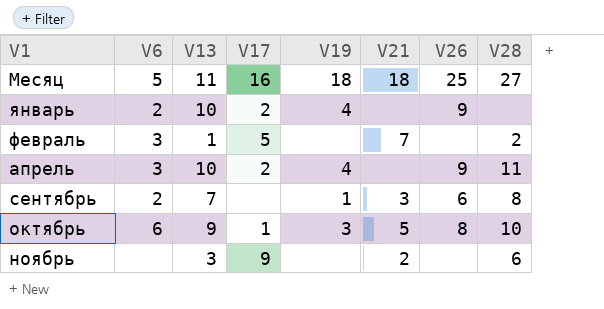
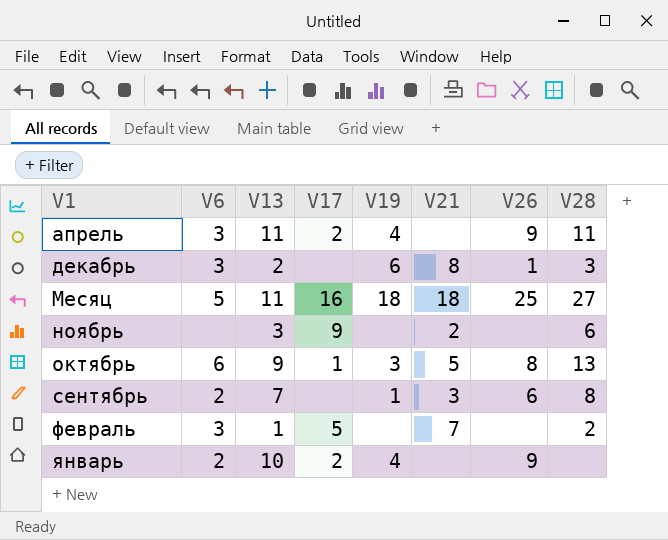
row order: none -> V1 ascending
апрель | V13: 10 -> 11
row декабрь: none -> 3 | 2 | none | 6 | 8 | 1 | 3
октябрь | V28: 10 -> 13

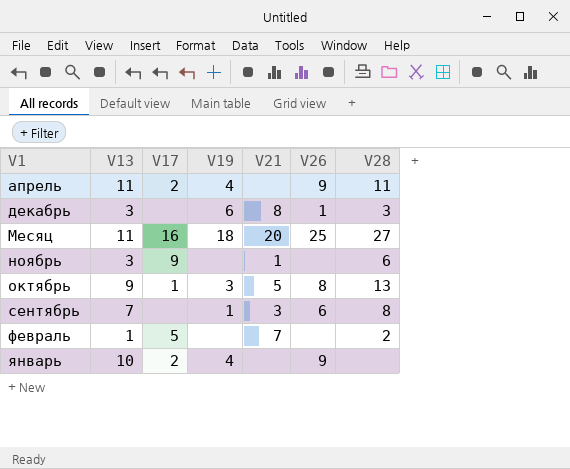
column V6 | position: 2 -> none
декабрь | V13: 2 -> 3
Месяц | V21: 18 -> 20
ноябрь | V21: 2 -> 1

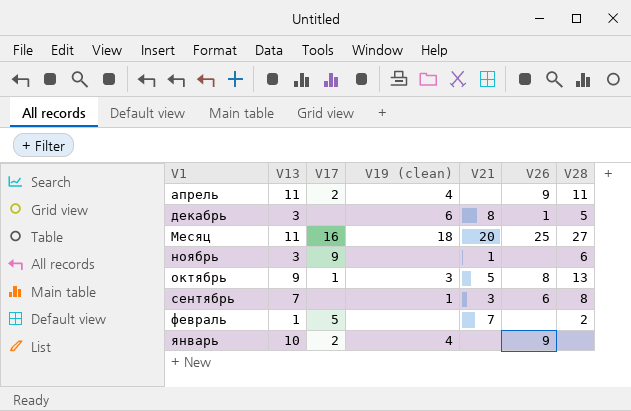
column name: V19 -> V19 (clean)
декабрь | V28: 3 -> 5

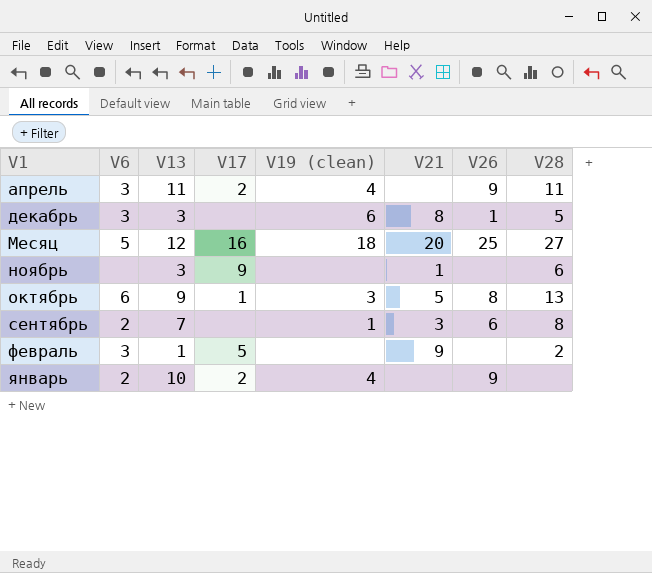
column V6 | position: none -> 2
Месяц | V13: 11 -> 12
февраль | V21: 7 -> 9

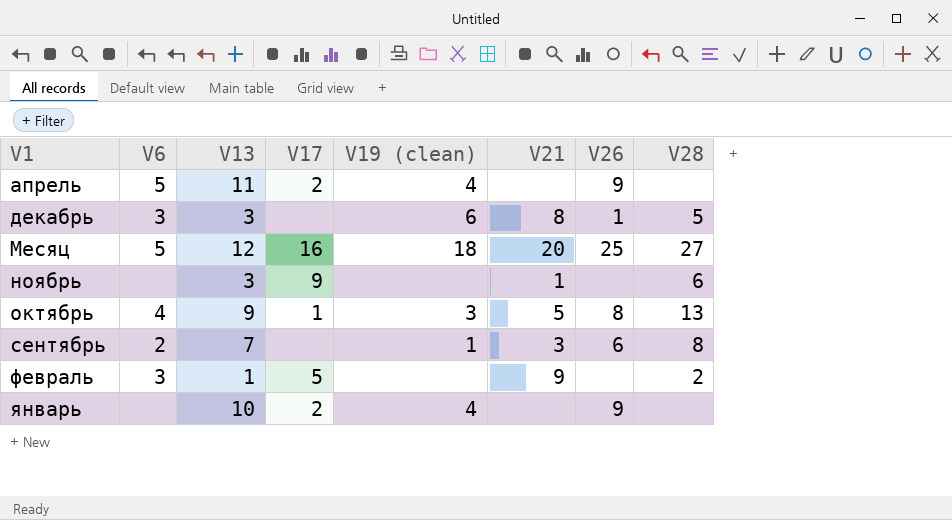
апрель | V6: 3 -> 5
апрель | V28: 11 -> none
октябрь | V6: 6 -> 4
январь | V6: 2 -> none

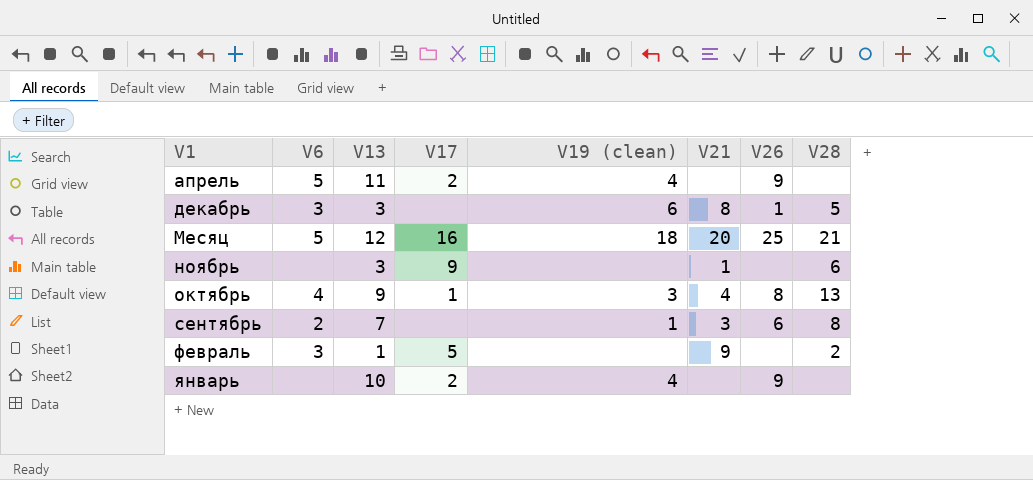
Месяц | V28: 27 -> 21
октябрь | V21: 5 -> 4

